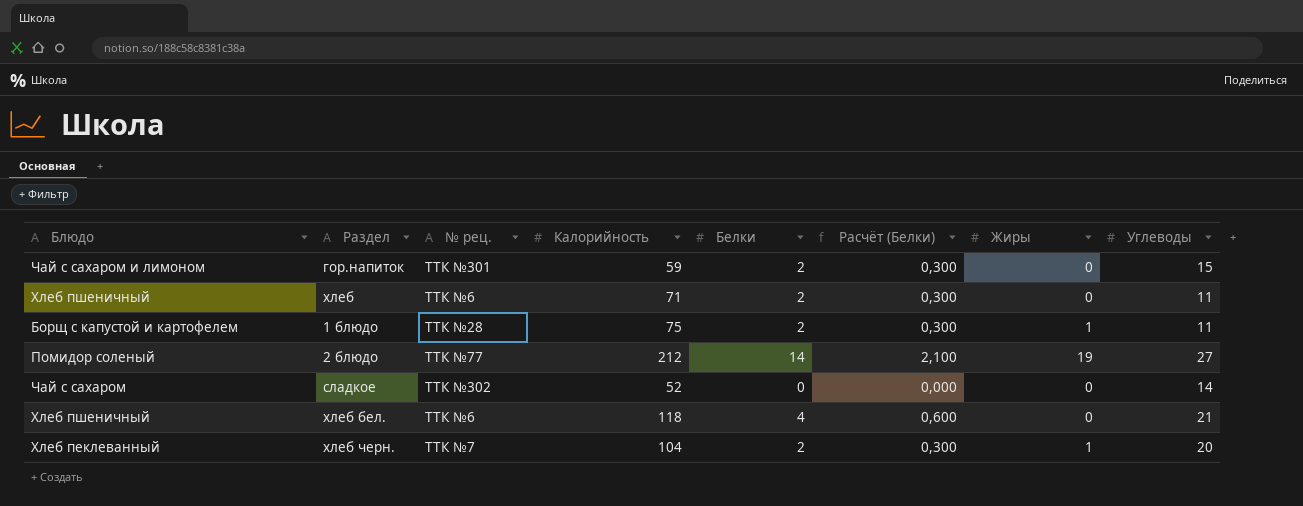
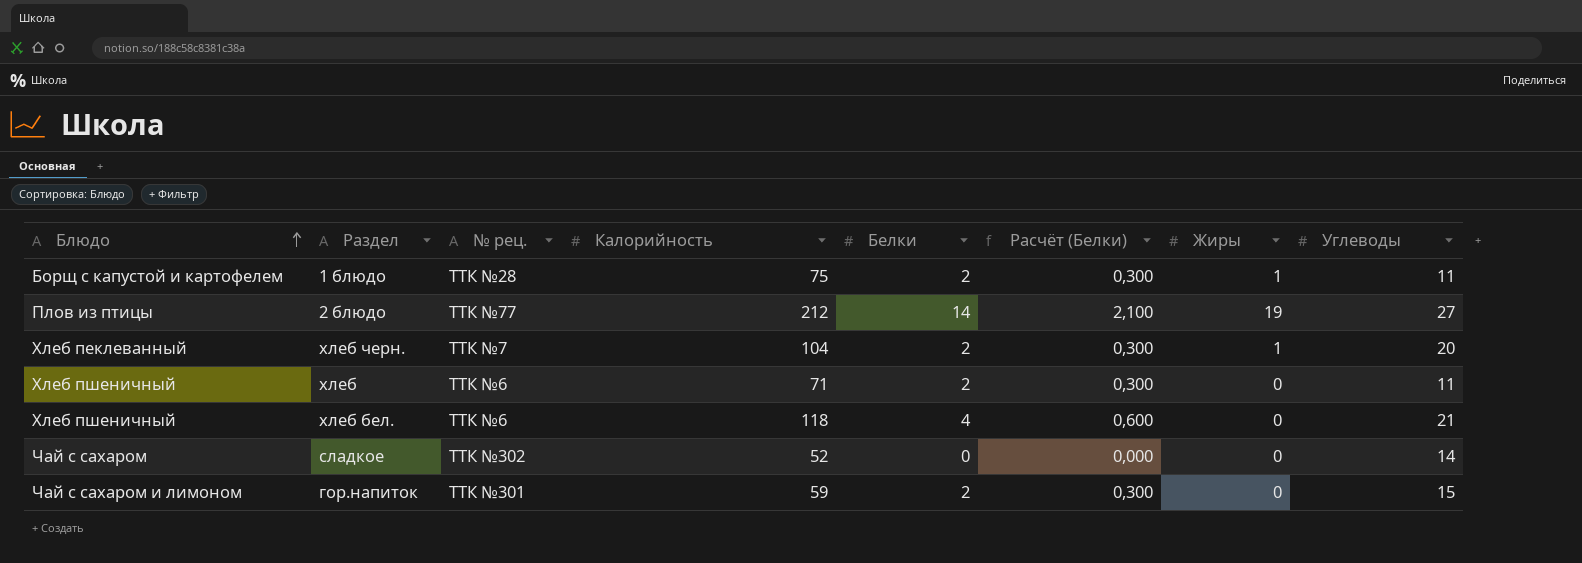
row order: none -> Блюдо ascending
2 блюдо | Блюдо: Помидор соленый -> Плов из птицы

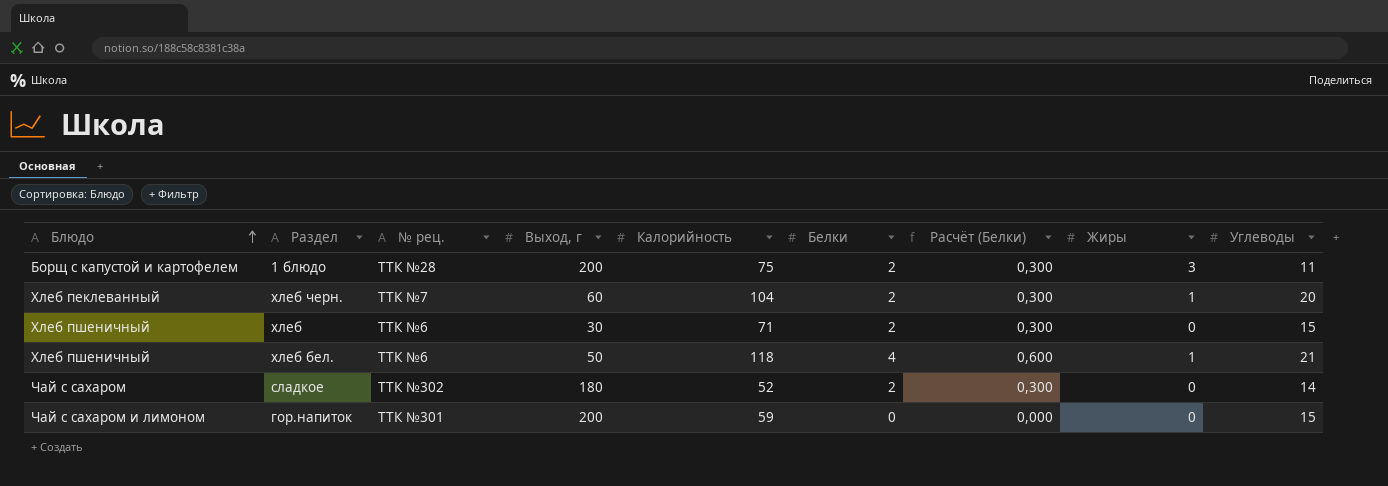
column Выход, г | position: none -> 4
row 2 блюдо: Плов из птицы | ТТК №77 | 212 | 14 | 2,100 | 19 | 27 -> none
1 блюдо | Жиры: 1 -> 3
хлеб | Углеводы: 11 -> 15
хлеб бел. | Жиры: 0 -> 1
сладкое | Белки: 0 -> 2
сладкое | Расчёт (Белки): 0,000 -> 0,300
гор.напиток | Белки: 2 -> 0
гор.напиток | Расчёт (Белки): 0,300 -> 0,000

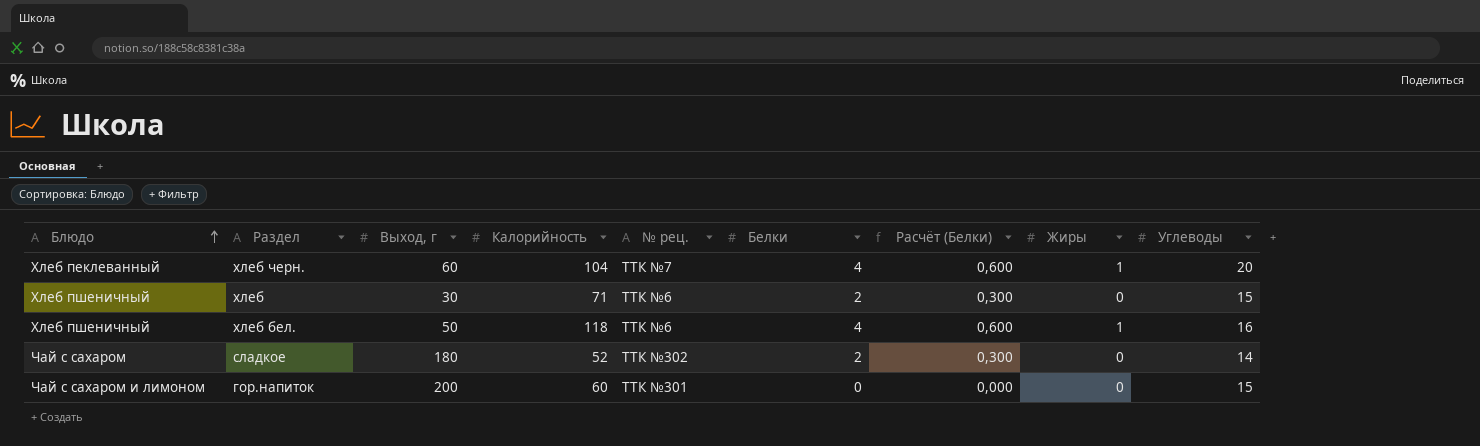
column № рец. | position: 3 -> 5
row 1 блюдо: Борщ с капустой и картофелем | ТТК №28 | 200 | 75 | 2 | 0,300 | 3 | 11 -> none
хлеб черн. | Белки: 2 -> 4
хлеб черн. | Расчёт (Белки): 0,300 -> 0,600
хлеб бел. | Углеводы: 21 -> 16
гор.напиток | Калорийность: 59 -> 60

